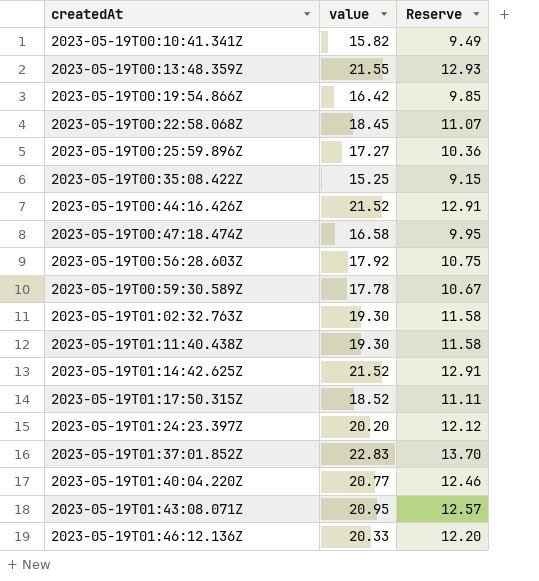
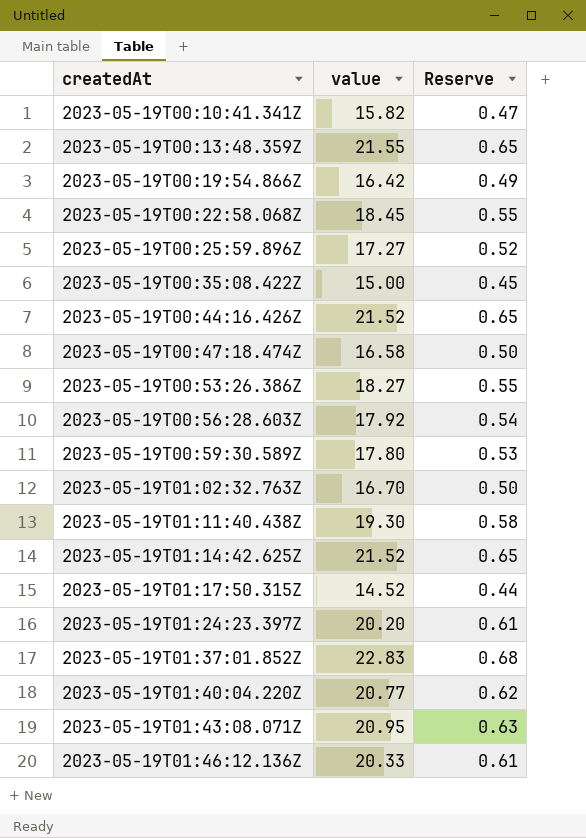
column Reserve | formula: [value] * 0.6 -> [value] * 0.03
2023-05-19T00:35:08.422Z | value: 15.25 -> 15.00
row 2023-05-19T00:53:26.386Z: none -> 18.27 | 0.55
2023-05-19T00:59:30.589Z | value: 17.78 -> 17.80
2023-05-19T01:02:32.763Z | value: 19.30 -> 16.70
2023-05-19T01:17:50.315Z | value: 18.52 -> 14.52

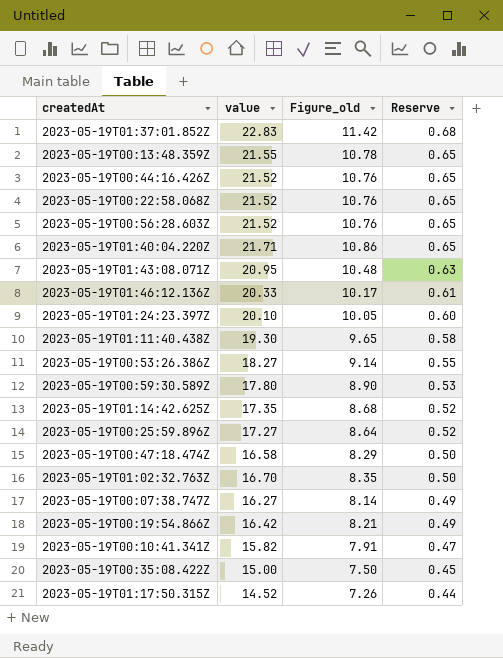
row order: createdAt ascending -> Reserve descending
column Figure_old | formula: none -> [value] * 0.5
2023-05-19T00:22:58.068Z | value: 18.45 -> 21.52
2023-05-19T00:22:58.068Z | Reserve: 0.55 -> 0.65
2023-05-19T00:56:28.603Z | value: 17.92 -> 21.52
2023-05-19T00:56:28.603Z | Reserve: 0.54 -> 0.65
2023-05-19T01:40:04.220Z | value: 20.77 -> 21.71
2023-05-19T01:40:04.220Z | Reserve: 0.62 -> 0.65
2023-05-19T01:24:23.397Z | value: 20.20 -> 20.10
2023-05-19T01:24:23.397Z | Reserve: 0.61 -> 0.60
2023-05-19T01:14:42.625Z | value: 21.52 -> 17.35
2023-05-19T01:14:42.625Z | Reserve: 0.65 -> 0.52
row 2023-05-19T00:07:38.747Z: none -> 16.27 | 8.14 | 0.49

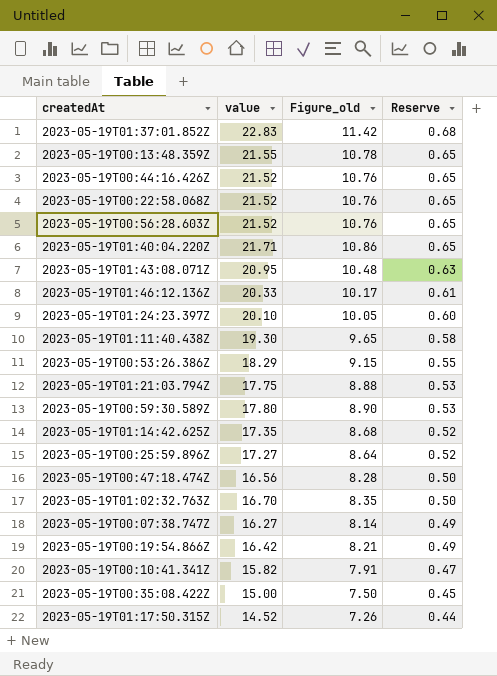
2023-05-19T00:53:26.386Z | value: 18.27 -> 18.29
2023-05-19T00:53:26.386Z | Figure_old: 9.14 -> 9.15
row 2023-05-19T01:21:03.794Z: none -> 17.75 | 8.88 | 0.53
2023-05-19T00:47:18.474Z | value: 16.58 -> 16.56
2023-05-19T00:47:18.474Z | Figure_old: 8.29 -> 8.28

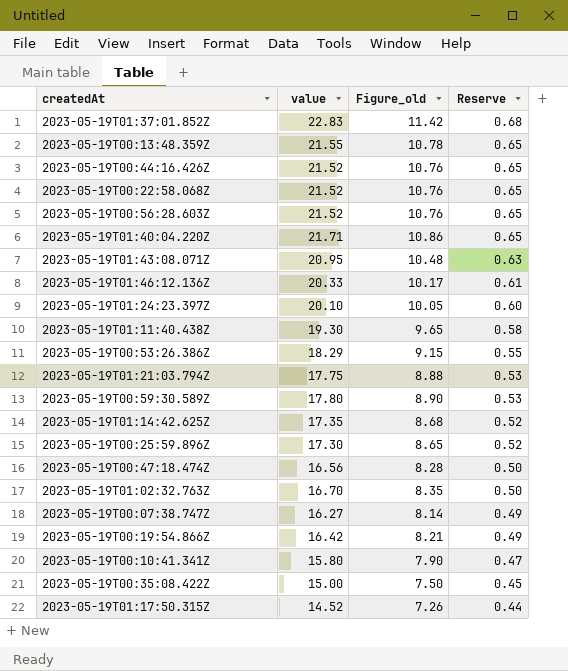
2023-05-19T00:25:59.896Z | value: 17.27 -> 17.30
2023-05-19T00:25:59.896Z | Figure_old: 8.64 -> 8.65
2023-05-19T00:10:41.341Z | value: 15.82 -> 15.80
2023-05-19T00:10:41.341Z | Figure_old: 7.91 -> 7.90

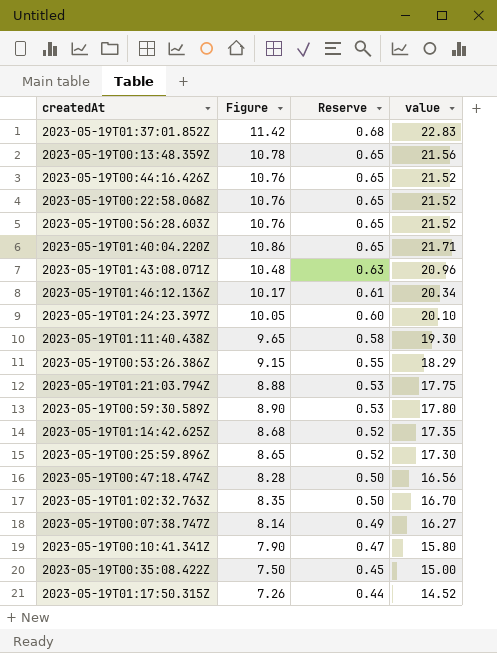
column name: Figure_old -> Figure
column value | position: 2 -> 4
row 2023-05-19T00:19:54.866Z: 16.42 | 8.21 | 0.49 -> none
2023-05-19T00:13:48.359Z | value: 21.55 -> 21.56
2023-05-19T01:43:08.071Z | value: 20.95 -> 20.96
2023-05-19T01:46:12.136Z | value: 20.33 -> 20.34

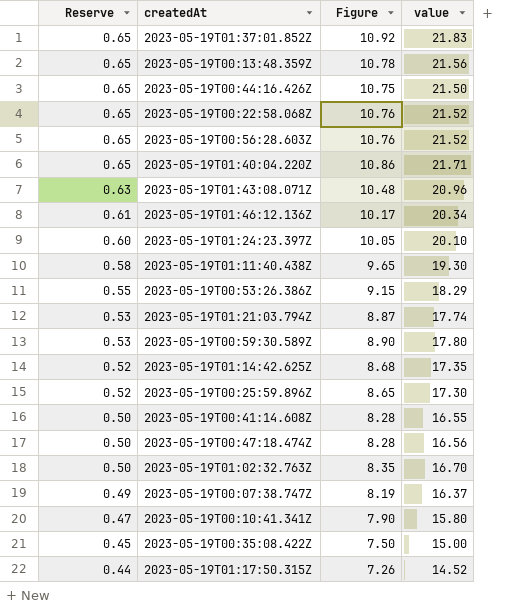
column Reserve | position: 3 -> 1
2023-05-19T01:37:01.852Z | Reserve: 0.68 -> 0.65
2023-05-19T01:37:01.852Z | Figure: 11.42 -> 10.92
2023-05-19T01:37:01.852Z | value: 22.83 -> 21.83
2023-05-19T00:44:16.426Z | Figure: 10.76 -> 10.75
2023-05-19T00:44:16.426Z | value: 21.52 -> 21.50
2023-05-19T01:21:03.794Z | Figure: 8.88 -> 8.87
2023-05-19T01:21:03.794Z | value: 17.75 -> 17.74
row 2023-05-19T00:41:14.608Z: none -> 0.50 | 8.28 | 16.55
2023-05-19T00:07:38.747Z | Figure: 8.14 -> 8.19
2023-05-19T00:07:38.747Z | value: 16.27 -> 16.37

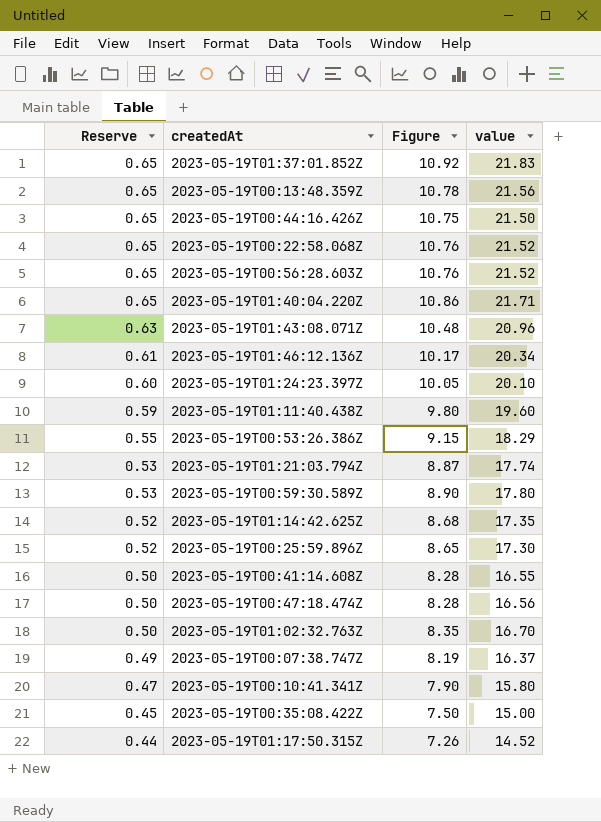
2023-05-19T01:11:40.438Z | Reserve: 0.58 -> 0.59
2023-05-19T01:11:40.438Z | Figure: 9.65 -> 9.80
2023-05-19T01:11:40.438Z | value: 19.30 -> 19.60

